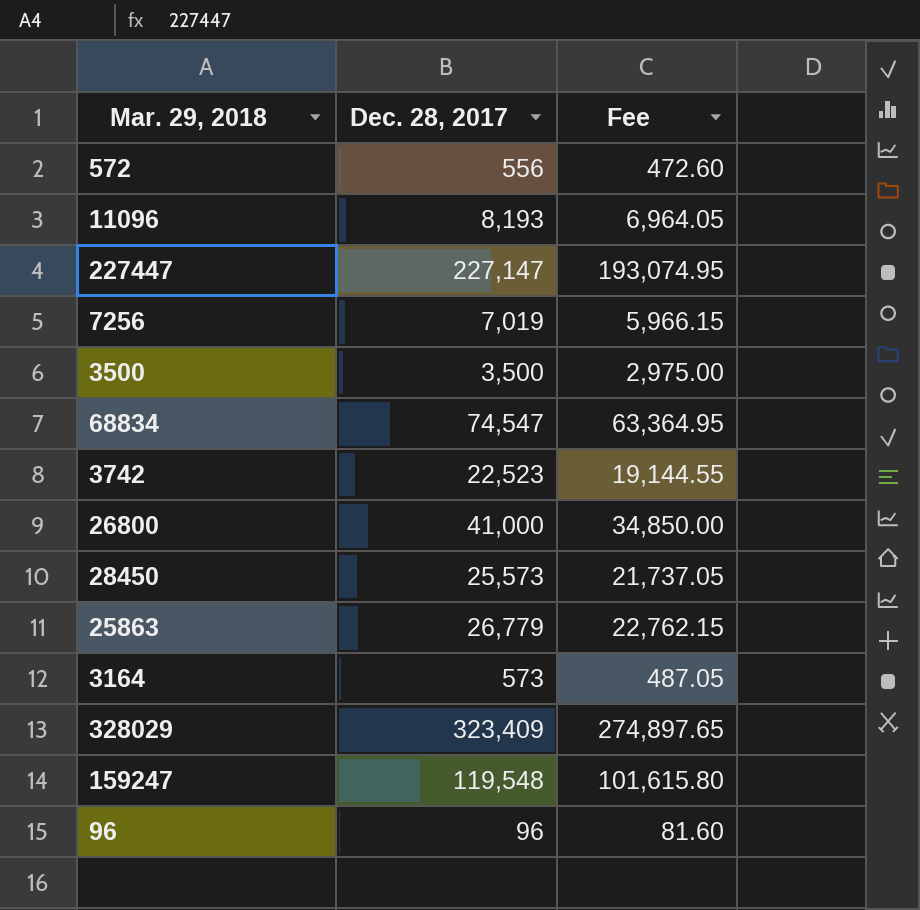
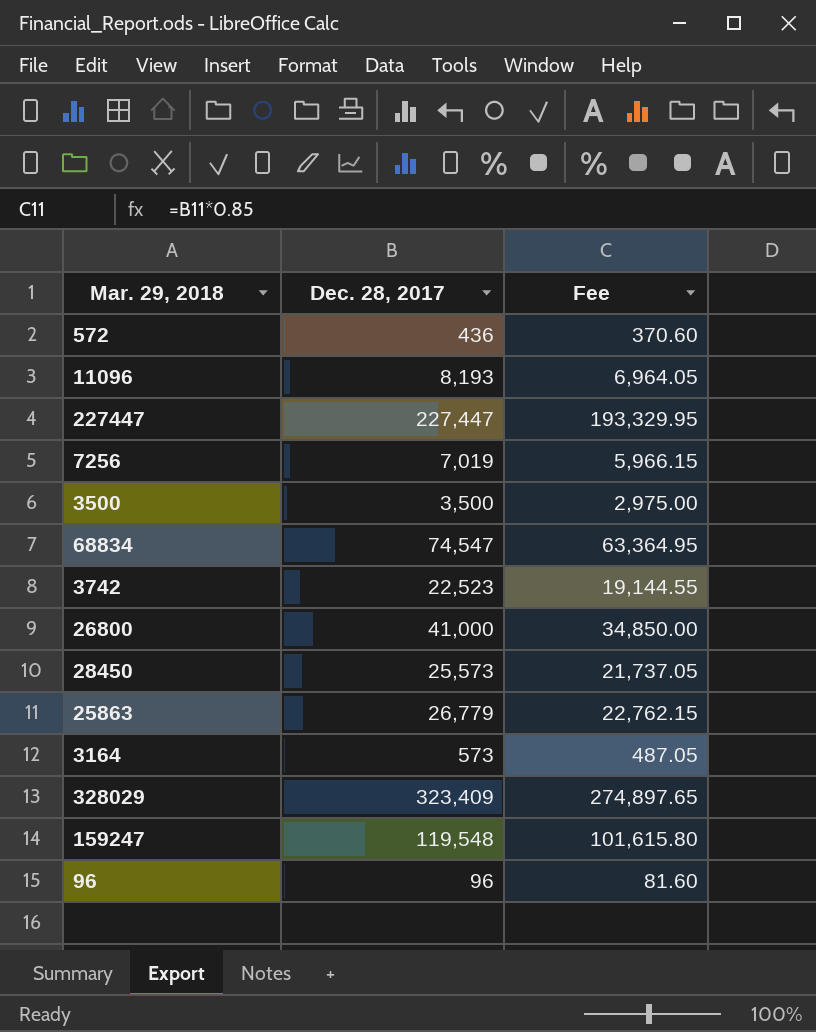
572 | Dec. 28, 2017: 556 -> 436
572 | Fee: 472.60 -> 370.60
227447 | Dec. 28, 2017: 227,147 -> 227,447
227447 | Fee: 193,074.95 -> 193,329.95

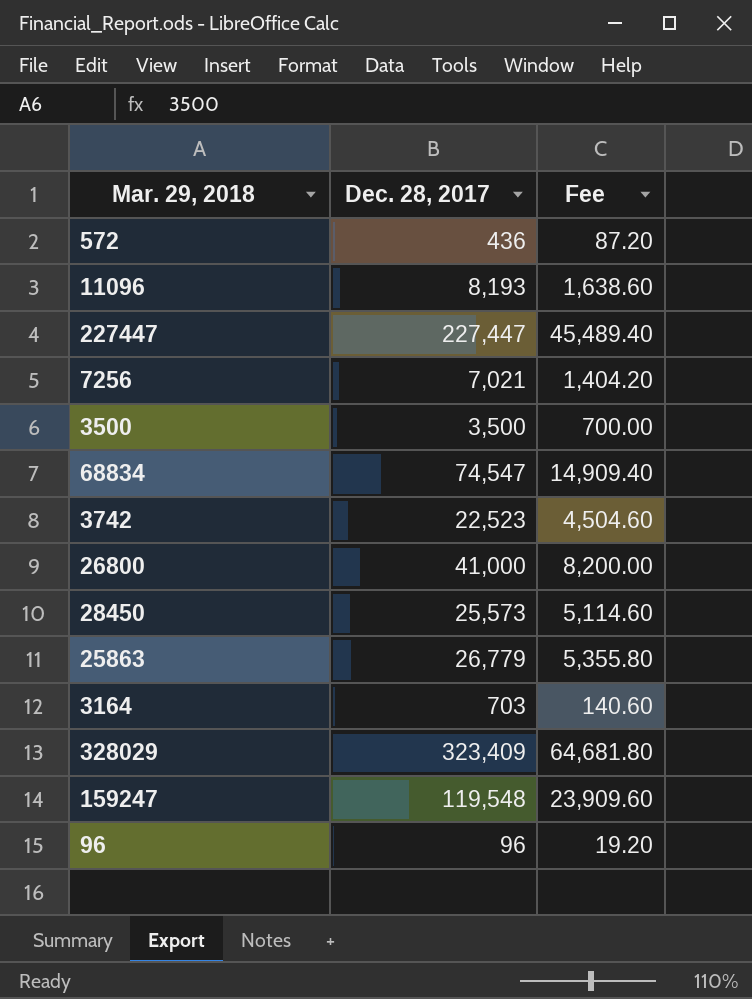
column Fee | formula: [Dec. 28, 2017] * 0.85 -> [Dec. 28, 2017] * 0.2
7256 | Dec. 28, 2017: 7,019 -> 7,021
3164 | Dec. 28, 2017: 573 -> 703

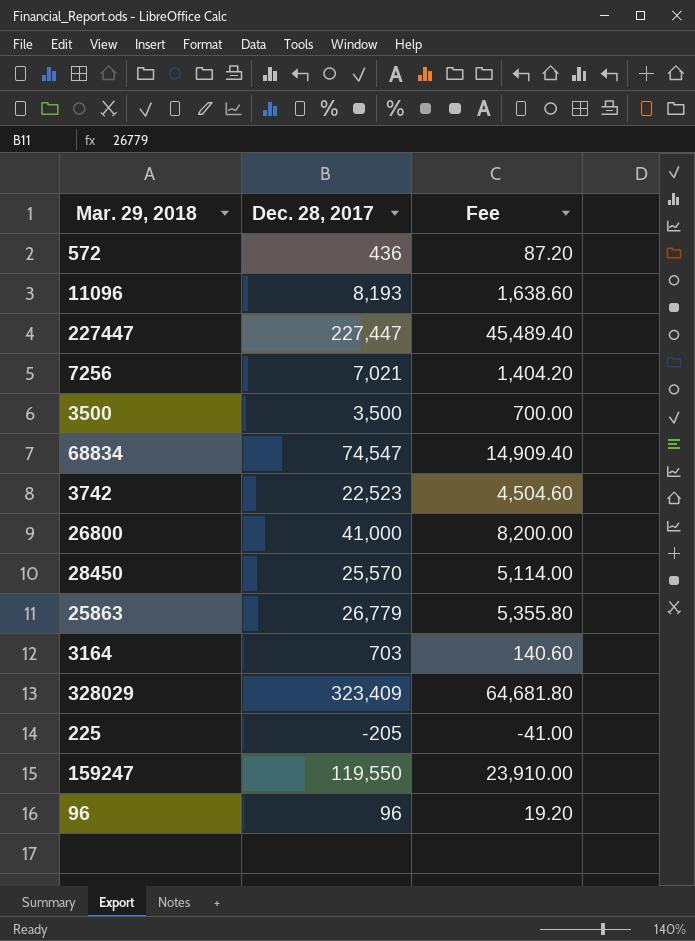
28450 | Dec. 28, 2017: 25,573 -> 25,570
28450 | Fee: 5,114.60 -> 5,114.00
row 225: none -> -205 | -41.00
159247 | Dec. 28, 2017: 119,548 -> 119,550
159247 | Fee: 23,909.60 -> 23,910.00

